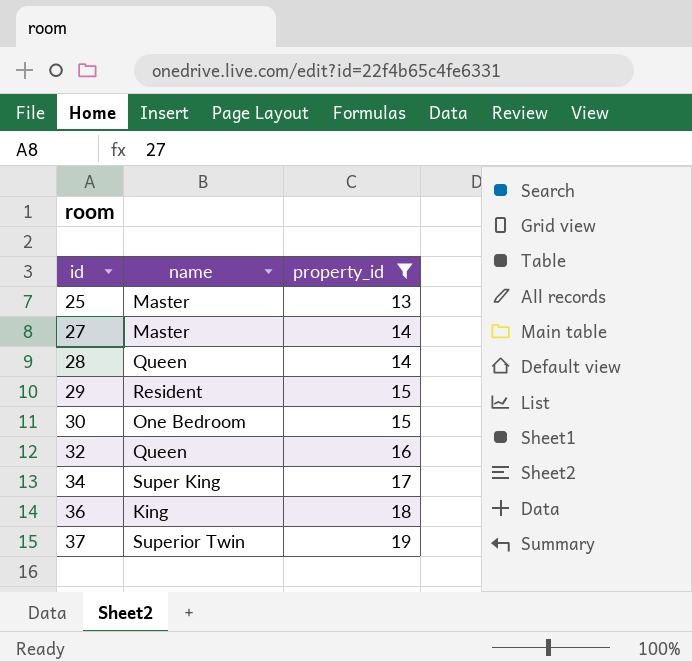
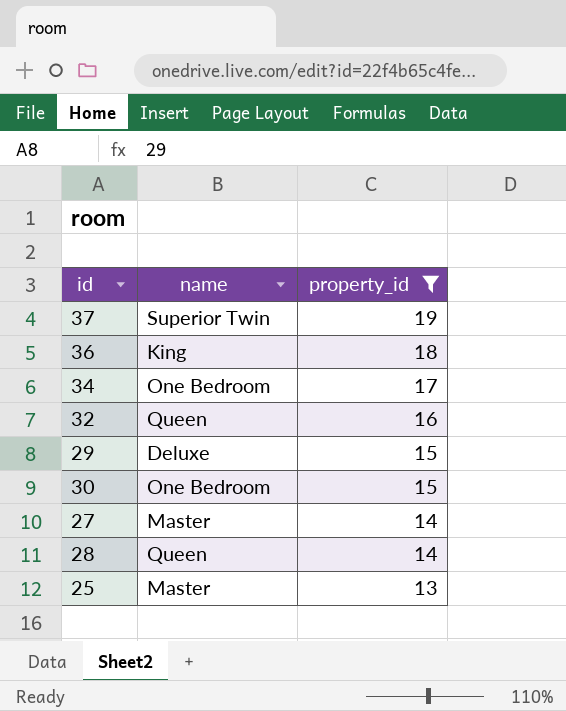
row order: id ascending -> property_id descending
34 | name: Super King -> One Bedroom
29 | name: Resident -> Deluxe

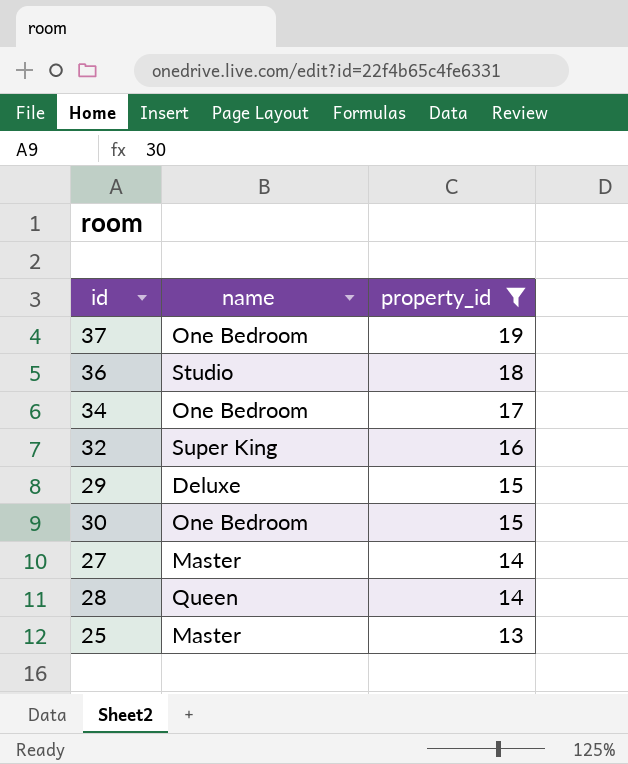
37 | name: Superior Twin -> One Bedroom
36 | name: King -> Studio
32 | name: Queen -> Super King

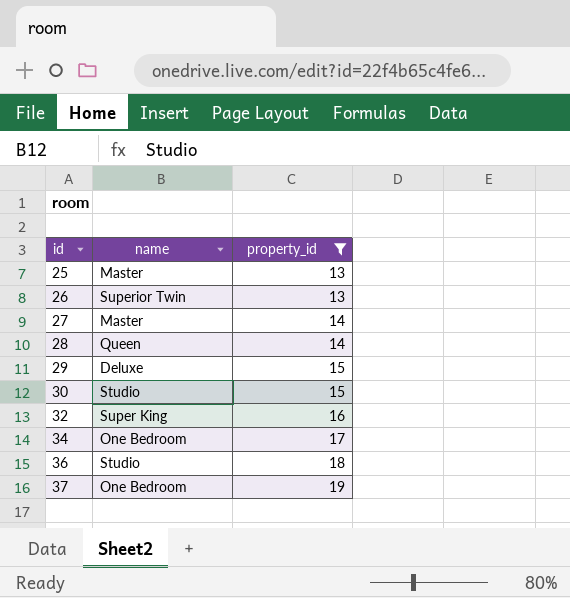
row order: property_id descending -> id ascending
row 26: none -> Superior Twin | 13
30 | name: One Bedroom -> Studio

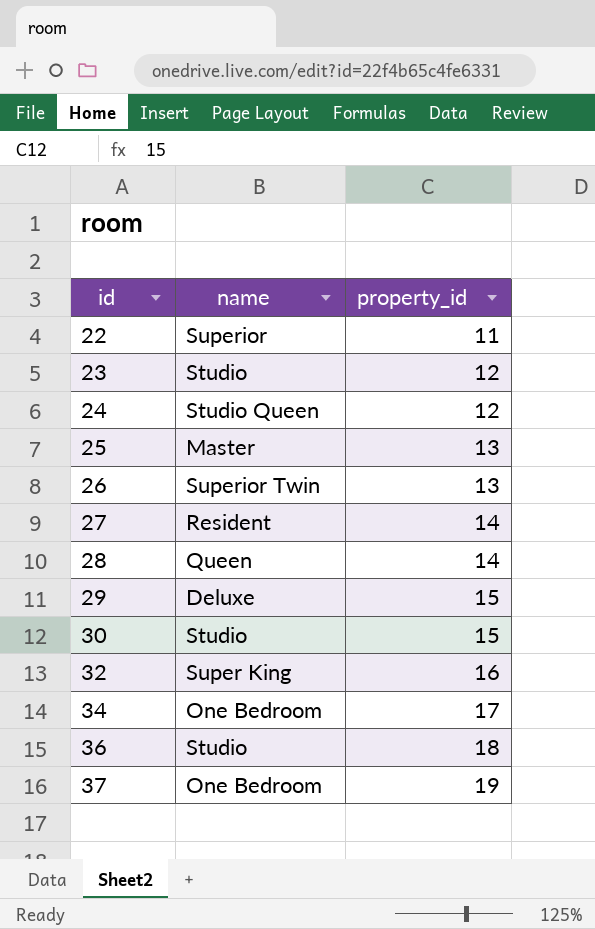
filter: property_id >= 13 -> none
27 | name: Master -> Resident

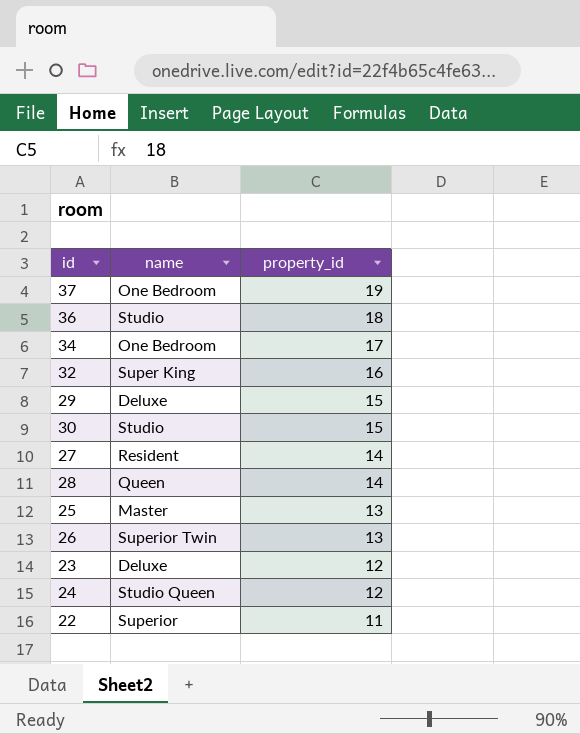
row order: id ascending -> property_id descending
23 | name: Studio -> Deluxe

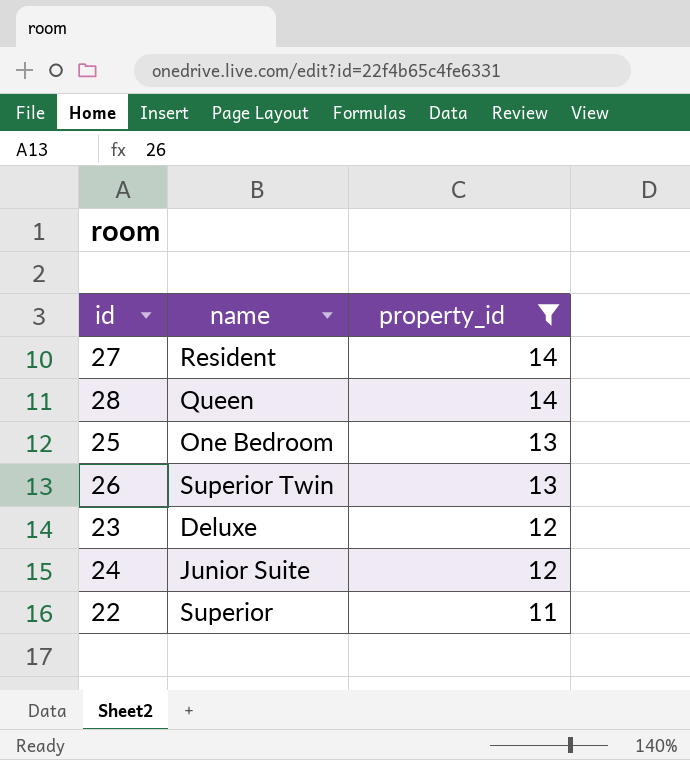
filter: none -> property_id <= 14
25 | name: Master -> One Bedroom
24 | name: Studio Queen -> Junior Suite

